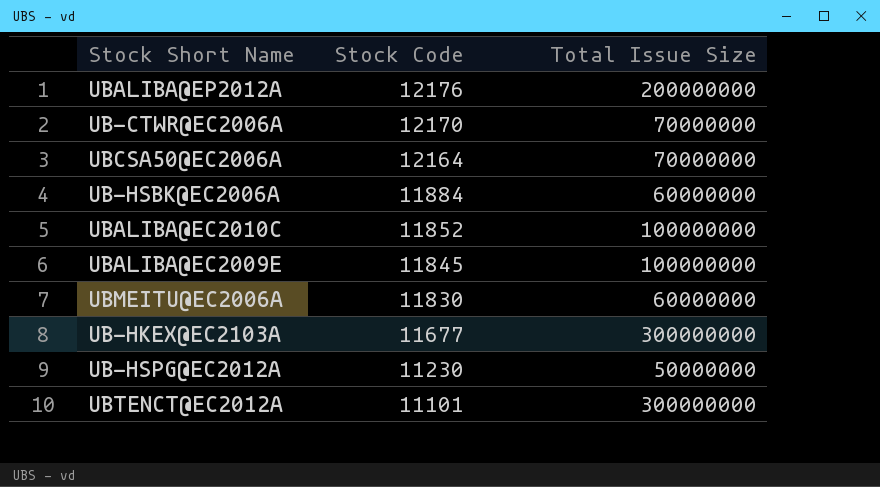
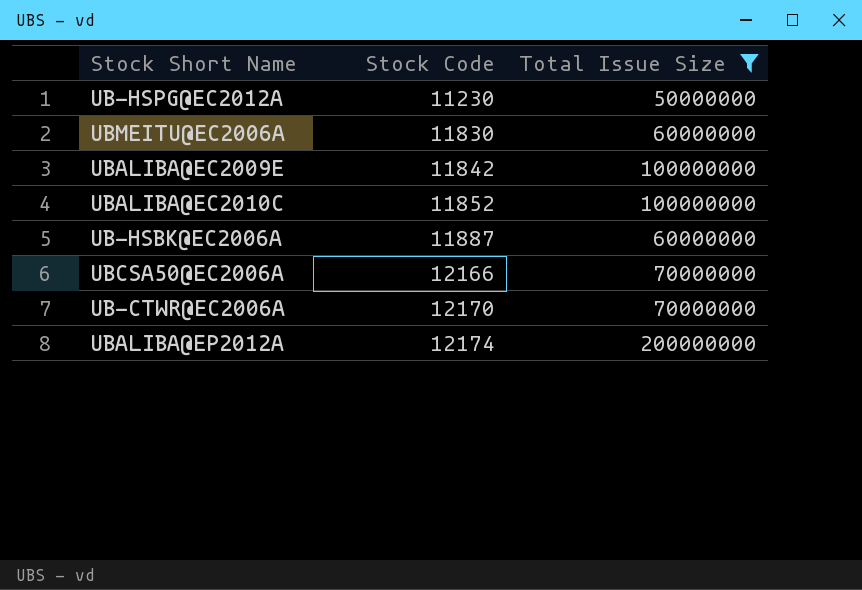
filter: none -> Total Issue Size != 300000000
row order: Stock Code descending -> Stock Code ascending
UBALIBA@EC2009E | Stock Code: 11845 -> 11842
UB-HSBK@EC2006A | Stock Code: 11884 -> 11887
UBCSA50@EC2006A | Stock Code: 12164 -> 12166
UBALIBA@EP2012A | Stock Code: 12176 -> 12174

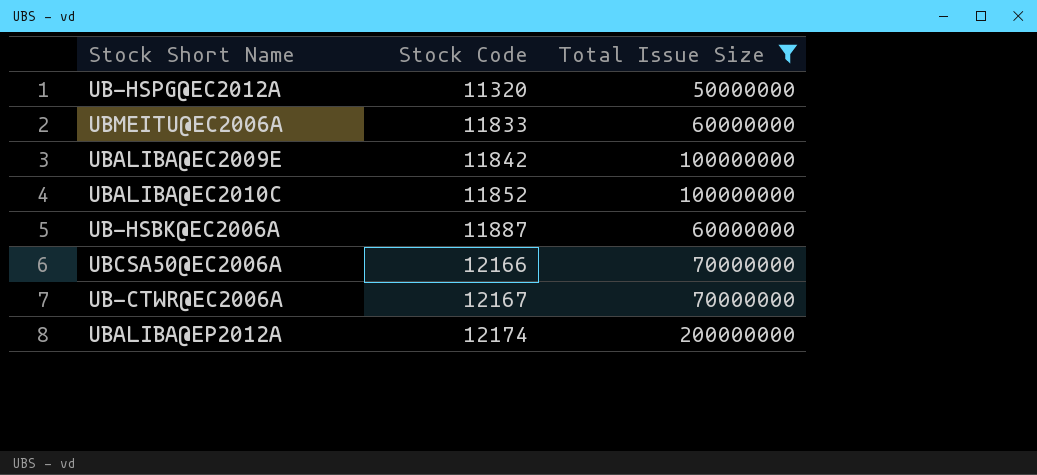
UB-HSPG@EC2012A | Stock Code: 11230 -> 11320
UBMEITU@EC2006A | Stock Code: 11830 -> 11833
UB-CTWR@EC2006A | Stock Code: 12170 -> 12167

